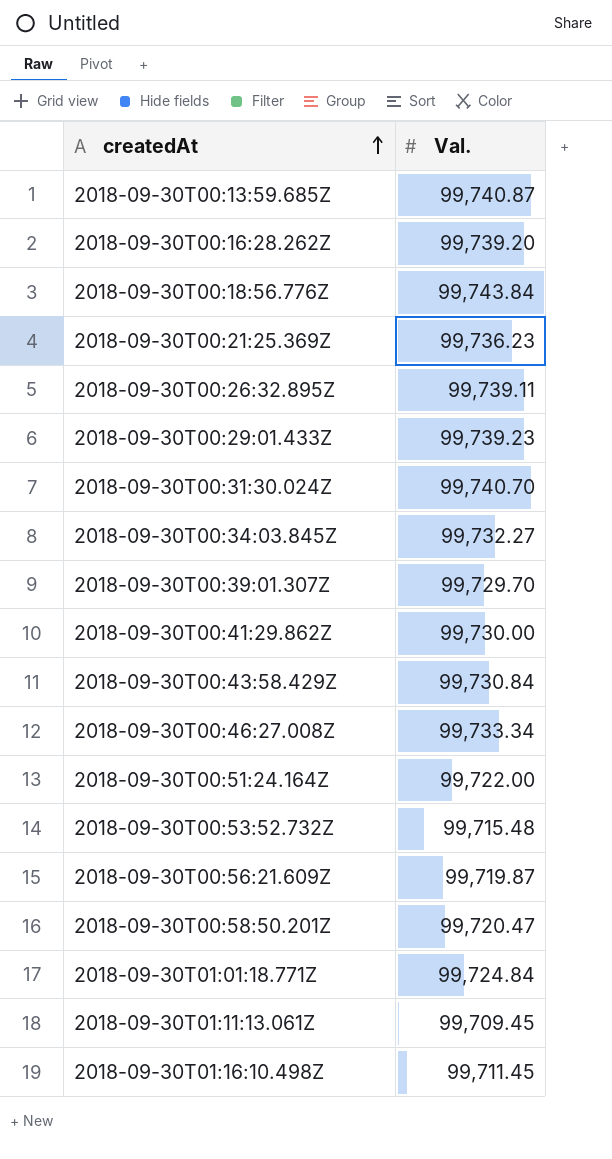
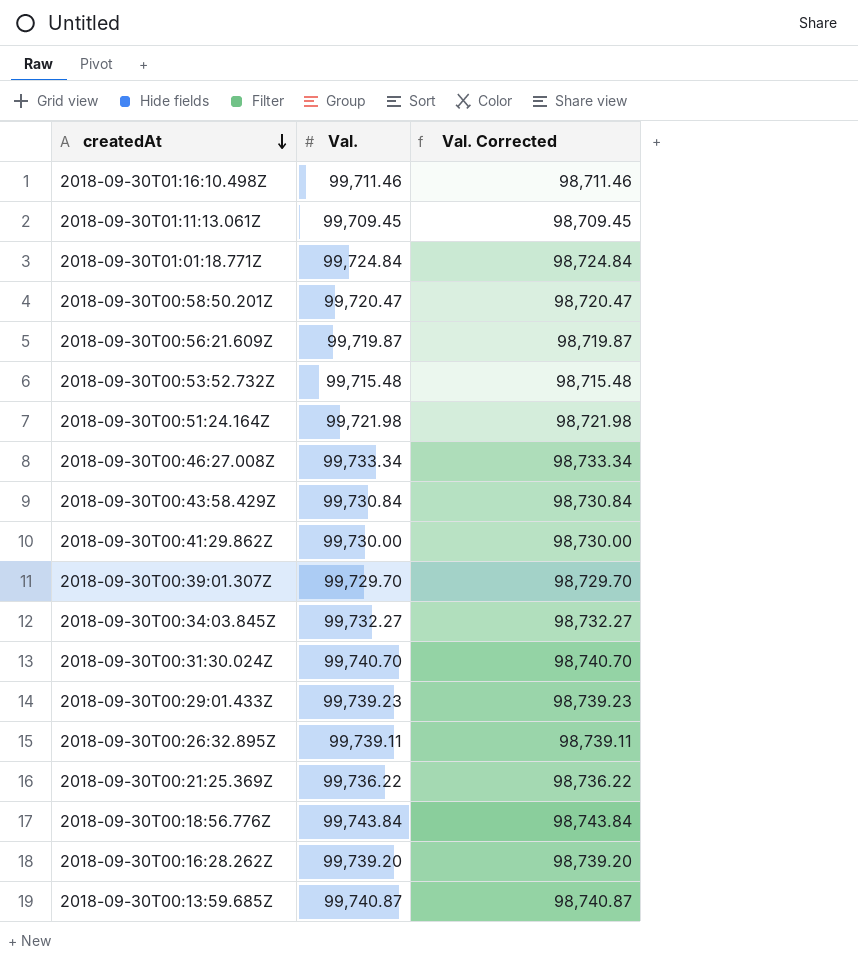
row order: createdAt ascending -> createdAt descending
column Val. Corrected | formula: none -> [Val.] - 1000
2018-09-30T01:16:10.498Z | Val.: 99,711.45 -> 99,711.46
2018-09-30T00:51:24.164Z | Val.: 99,722.00 -> 99,721.98
2018-09-30T00:21:25.369Z | Val.: 99,736.23 -> 99,736.22

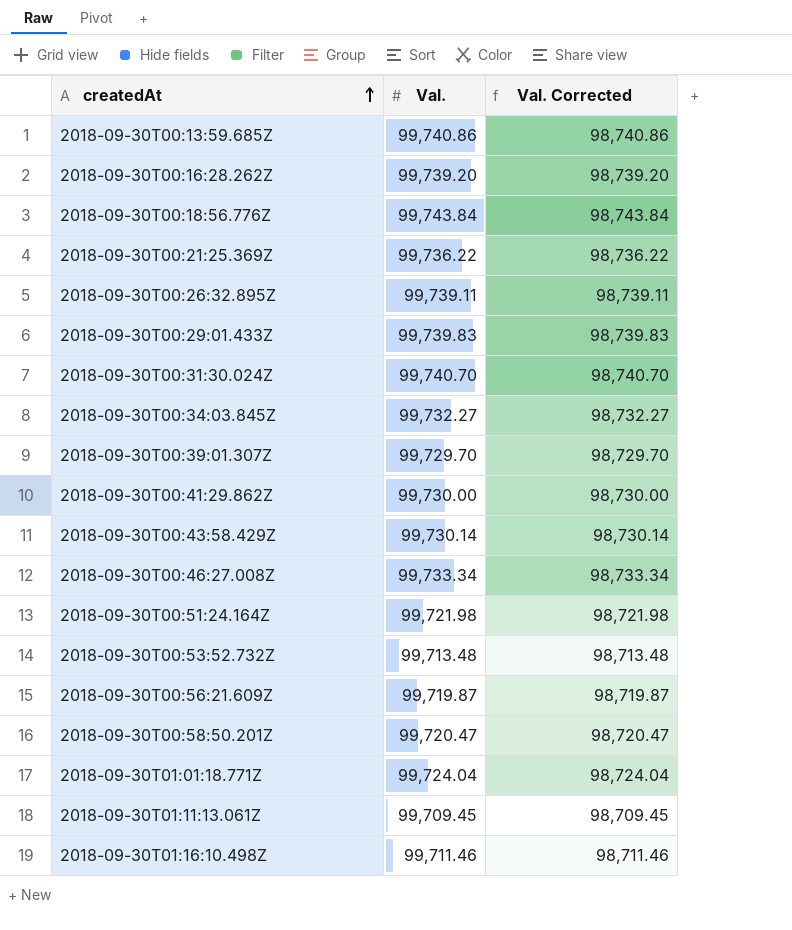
row order: createdAt descending -> createdAt ascending
2018-09-30T00:13:59.685Z | Val.: 99,740.87 -> 99,740.86
2018-09-30T00:13:59.685Z | Val. Corrected: 98,740.87 -> 98,740.86
2018-09-30T00:29:01.433Z | Val.: 99,739.23 -> 99,739.83
2018-09-30T00:29:01.433Z | Val. Corrected: 98,739.23 -> 98,739.83
2018-09-30T00:43:58.429Z | Val.: 99,730.84 -> 99,730.14
2018-09-30T00:43:58.429Z | Val. Corrected: 98,730.84 -> 98,730.14
2018-09-30T00:53:52.732Z | Val.: 99,715.48 -> 99,713.48
2018-09-30T00:53:52.732Z | Val. Corrected: 98,715.48 -> 98,713.48
2018-09-30T01:01:18.771Z | Val.: 99,724.84 -> 99,724.04
2018-09-30T01:01:18.771Z | Val. Corrected: 98,724.84 -> 98,724.04

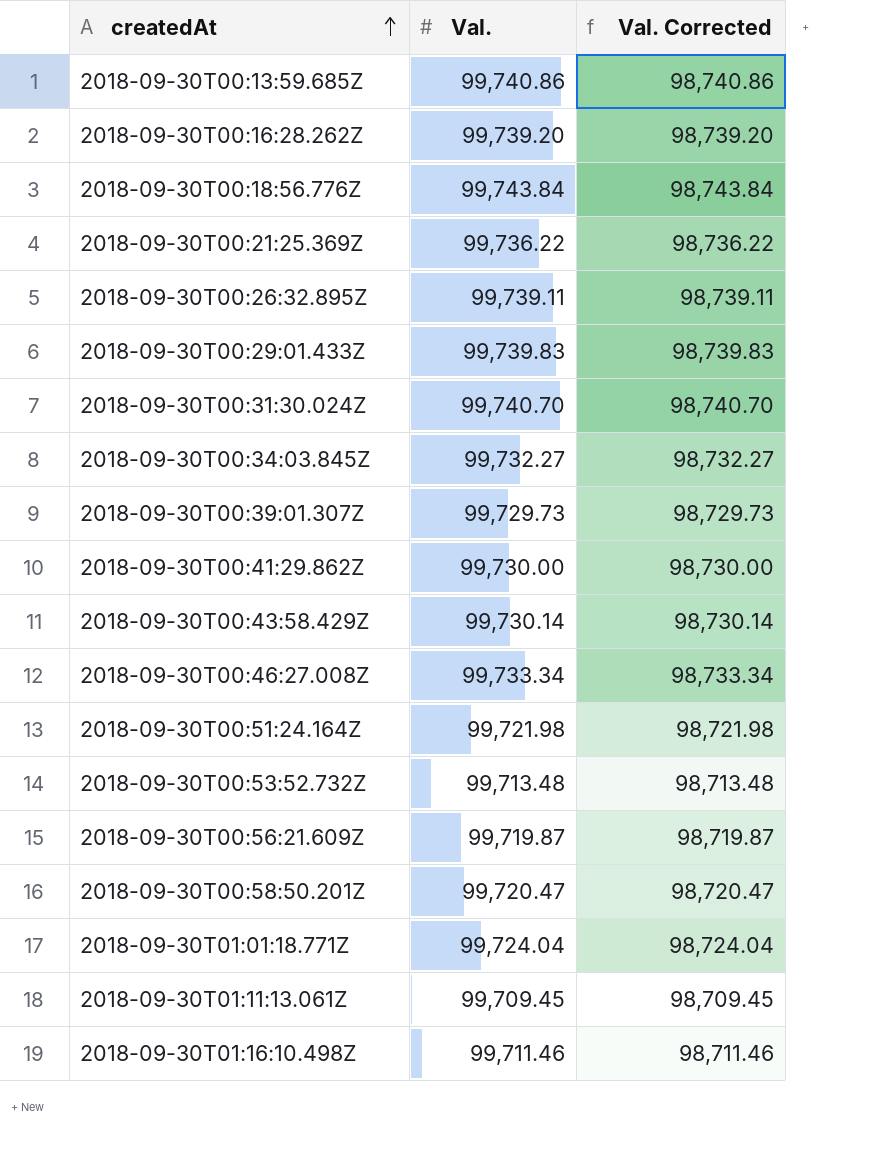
2018-09-30T00:39:01.307Z | Val.: 99,729.70 -> 99,729.73
2018-09-30T00:39:01.307Z | Val. Corrected: 98,729.70 -> 98,729.73

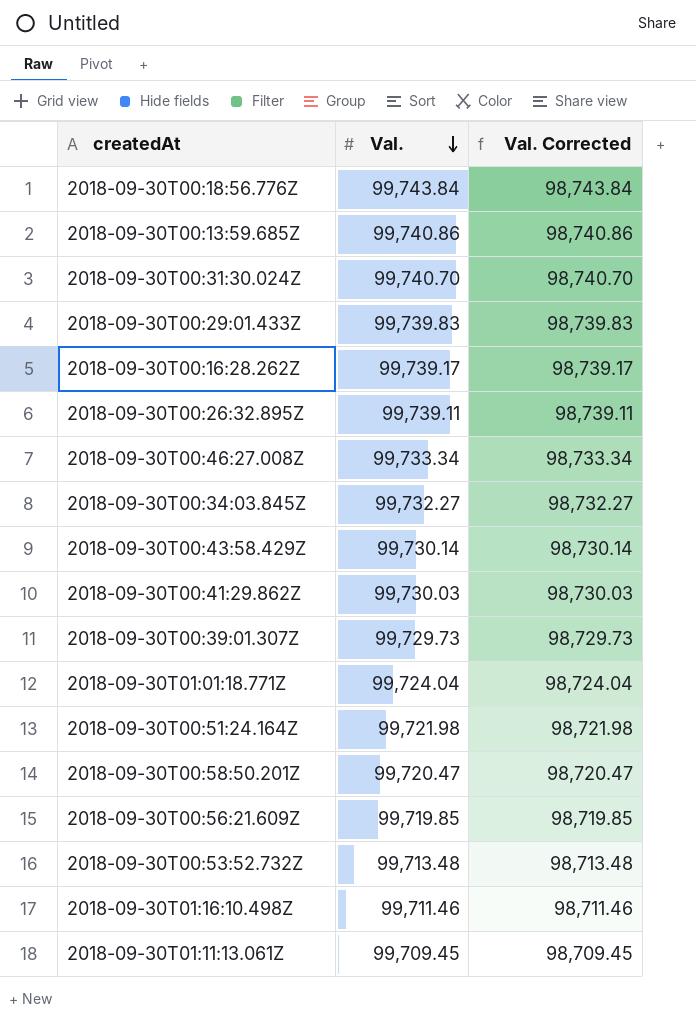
row order: createdAt ascending -> Val. descending
row 2018-09-30T00:21:25.369Z: 99,736.22 | 98,736.22 -> none
2018-09-30T00:16:28.262Z | Val.: 99,739.20 -> 99,739.17
2018-09-30T00:16:28.262Z | Val. Corrected: 98,739.20 -> 98,739.17
2018-09-30T00:41:29.862Z | Val.: 99,730.00 -> 99,730.03
2018-09-30T00:41:29.862Z | Val. Corrected: 98,730.00 -> 98,730.03
2018-09-30T00:56:21.609Z | Val.: 99,719.87 -> 99,719.85
2018-09-30T00:56:21.609Z | Val. Corrected: 98,719.87 -> 98,719.85

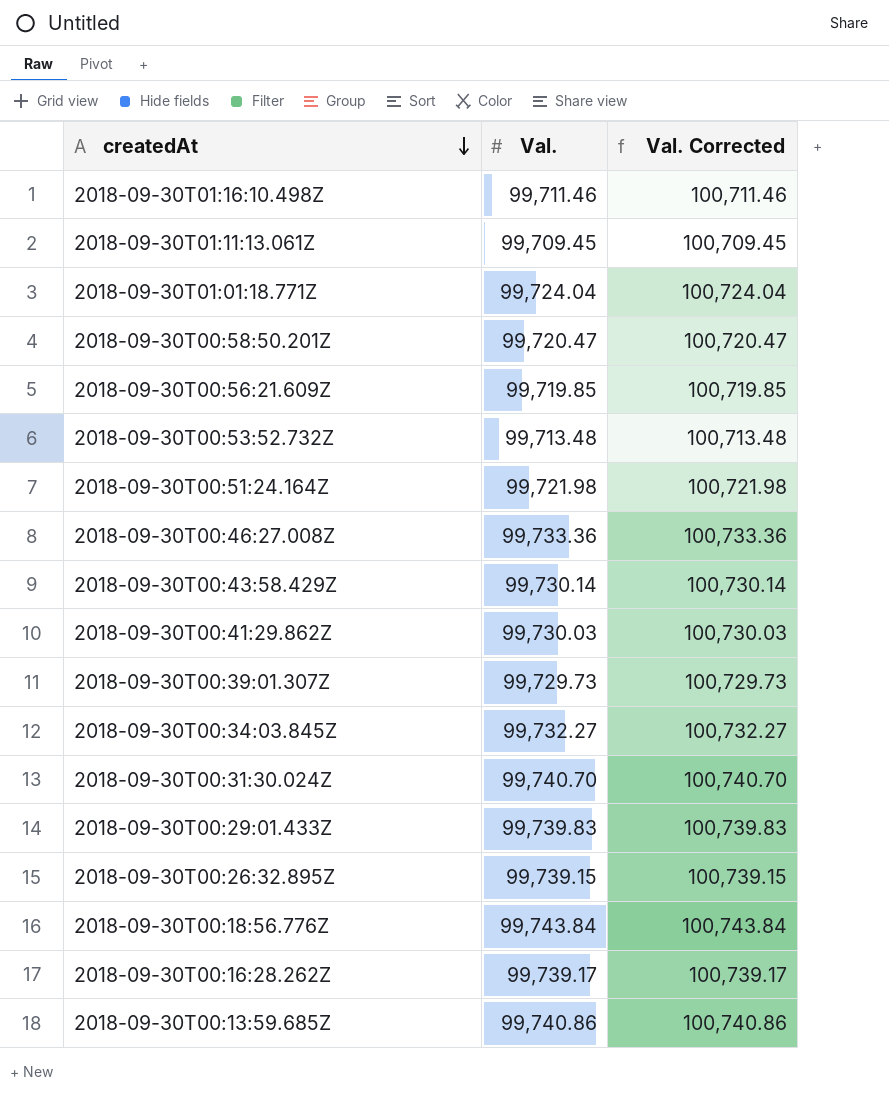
row order: Val. descending -> createdAt descending
column Val. Corrected | formula: [Val.] - 1000 -> [Val.] + 1000
2018-09-30T00:46:27.008Z | Val.: 99,733.34 -> 99,733.36
2018-09-30T00:26:32.895Z | Val.: 99,739.11 -> 99,739.15

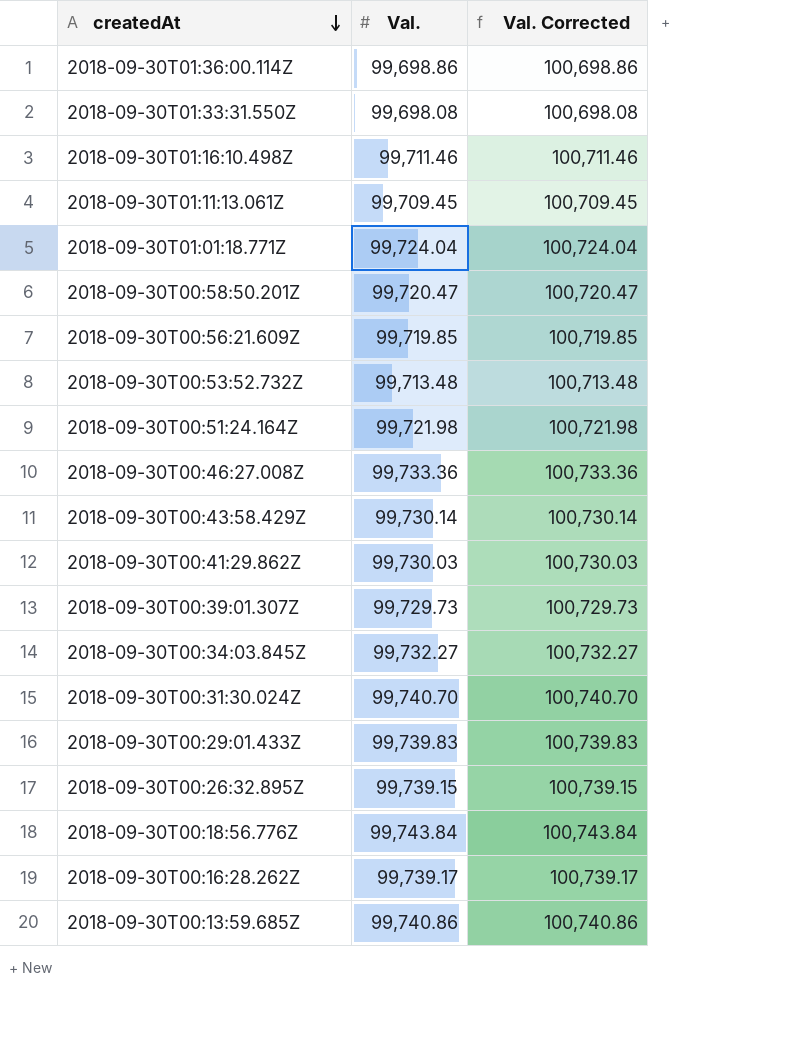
row 2018-09-30T01:36:00.114Z: none -> 99,698.86 | 100,698.86
row 2018-09-30T01:33:31.550Z: none -> 99,698.08 | 100,698.08

